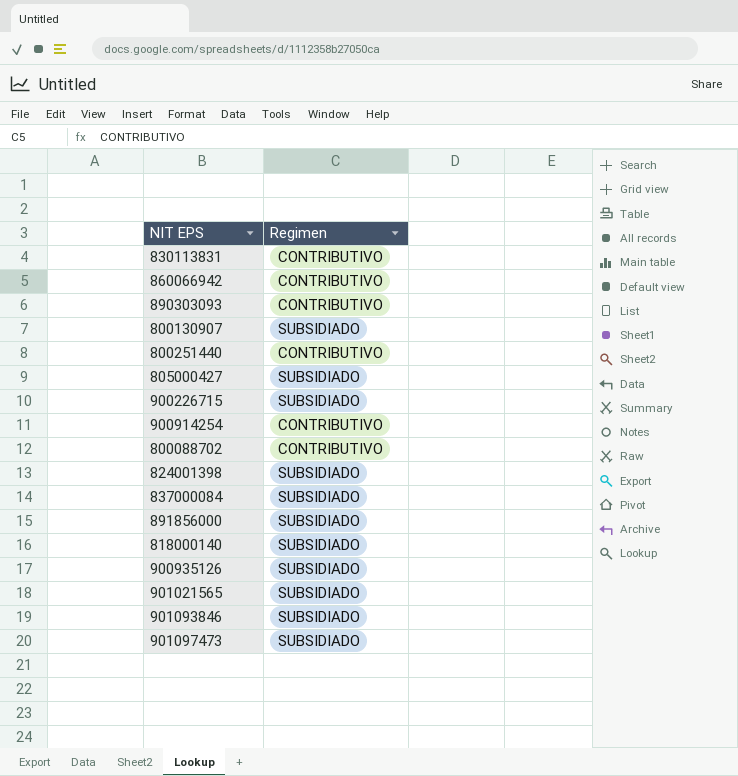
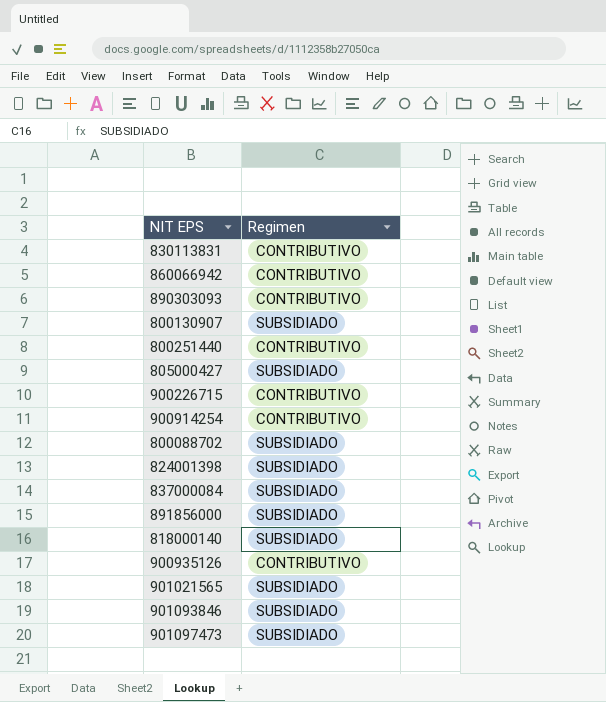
900226715 | Regimen: SUBSIDIADO -> CONTRIBUTIVO
800088702 | Regimen: CONTRIBUTIVO -> SUBSIDIADO
900935126 | Regimen: SUBSIDIADO -> CONTRIBUTIVO

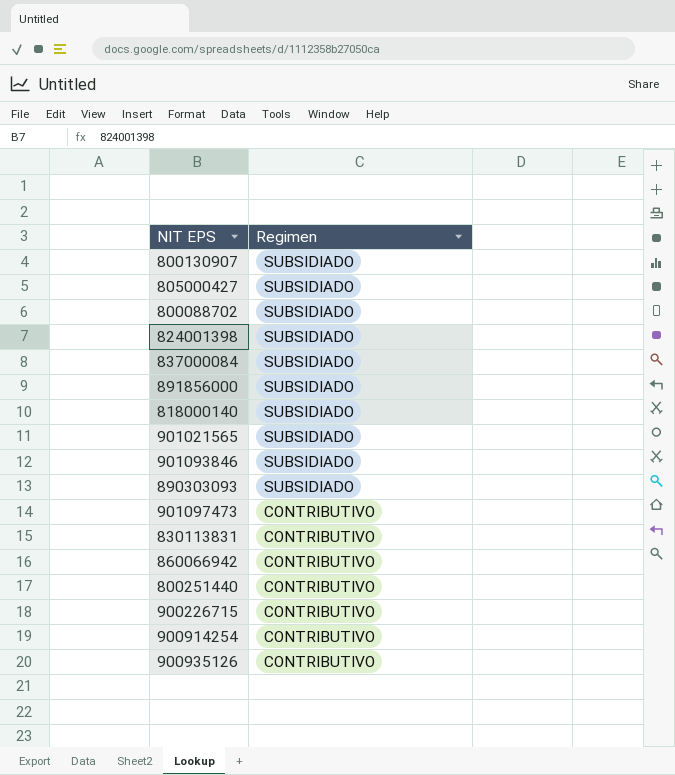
row order: none -> Regimen descending
890303093 | Regimen: CONTRIBUTIVO -> SUBSIDIADO
901097473 | Regimen: SUBSIDIADO -> CONTRIBUTIVO

